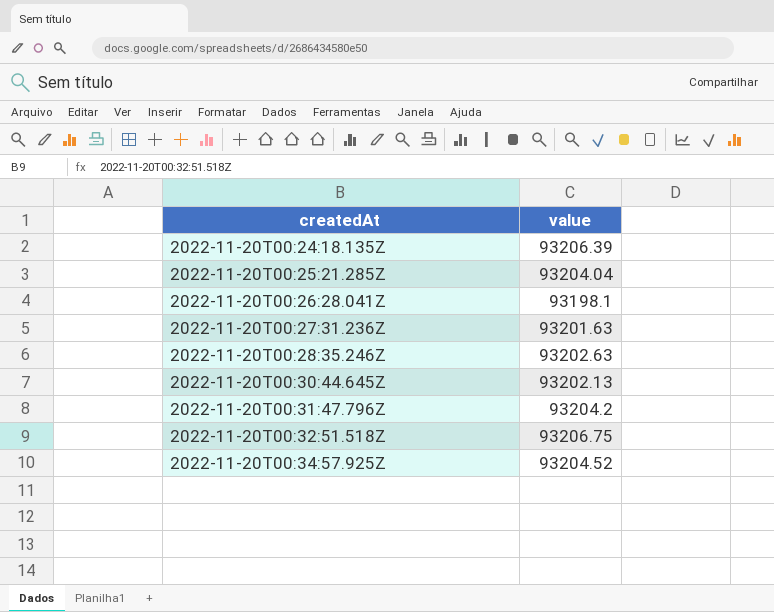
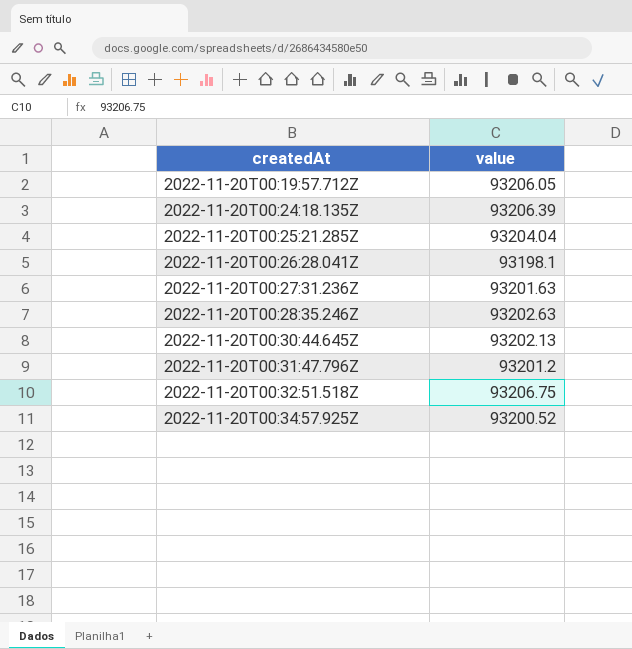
row 2022-11-20T00:19:57.712Z: none -> 93206.05
2022-11-20T00:31:47.796Z | value: 93204.2 -> 93201.2
2022-11-20T00:34:57.925Z | value: 93204.52 -> 93200.52

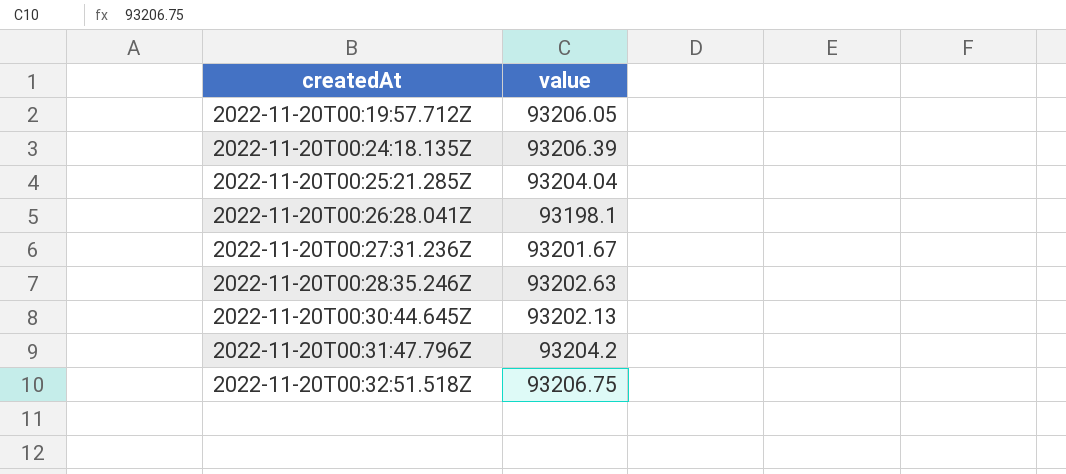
row 2022-11-20T00:34:57.925Z: 93200.52 -> none
2022-11-20T00:27:31.236Z | value: 93201.63 -> 93201.67
2022-11-20T00:31:47.796Z | value: 93201.2 -> 93204.2

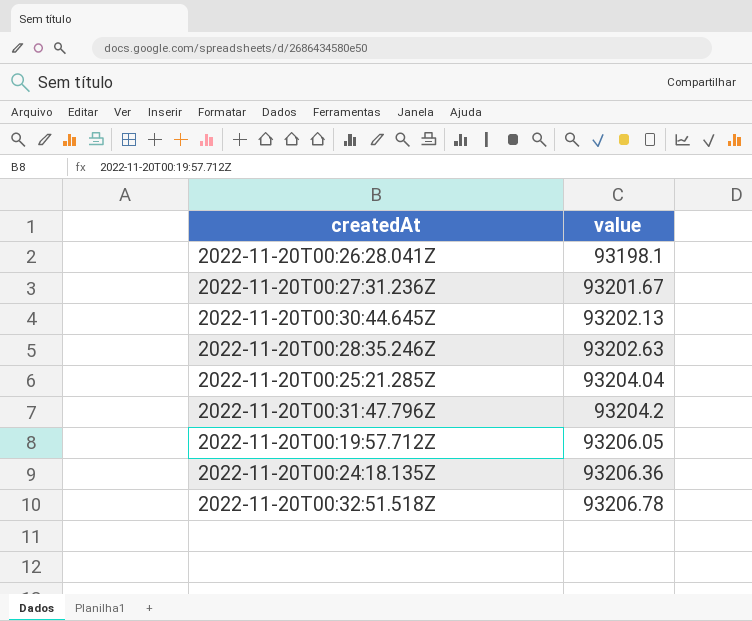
row order: createdAt ascending -> value ascending
2022-11-20T00:24:18.135Z | value: 93206.39 -> 93206.36
2022-11-20T00:32:51.518Z | value: 93206.75 -> 93206.78

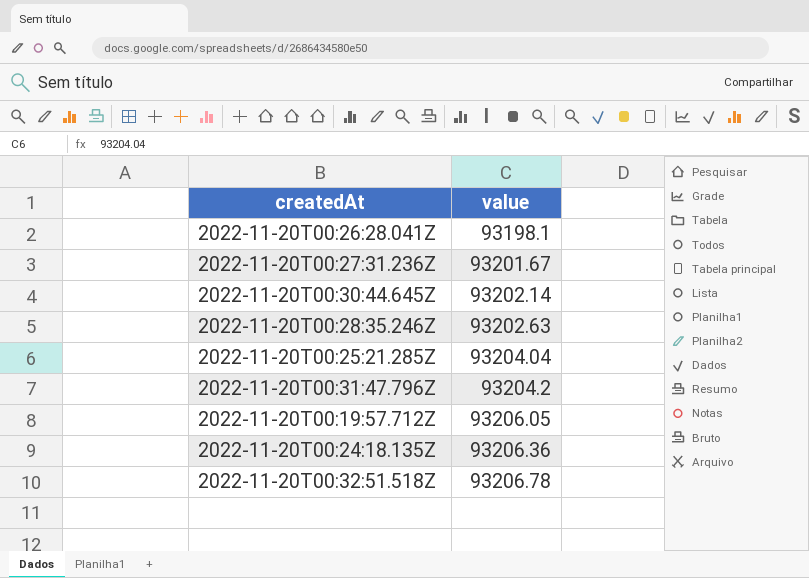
2022-11-20T00:30:44.645Z | value: 93202.13 -> 93202.14

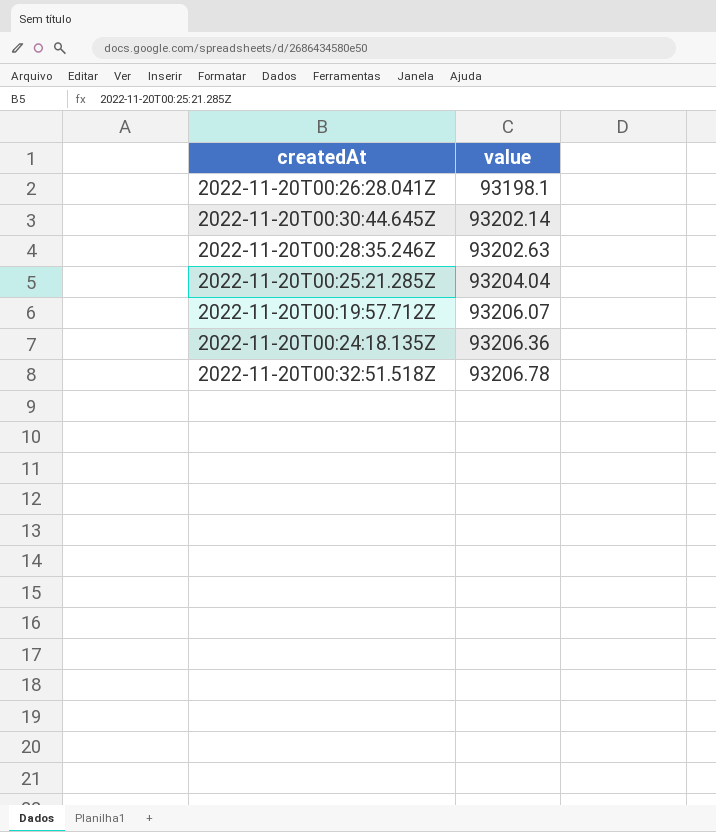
row 2022-11-20T00:27:31.236Z: 93201.67 -> none
row 2022-11-20T00:31:47.796Z: 93204.2 -> none
2022-11-20T00:19:57.712Z | value: 93206.05 -> 93206.07

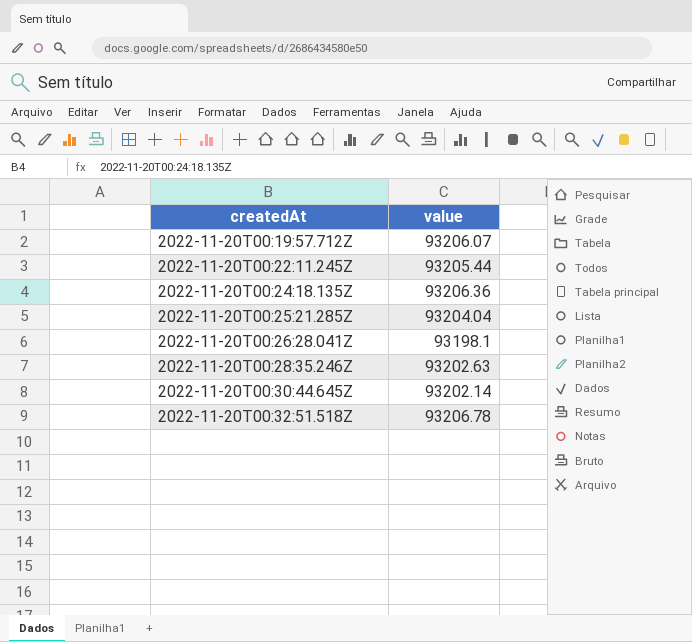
row order: value ascending -> createdAt ascending
row 2022-11-20T00:22:11.245Z: none -> 93205.44

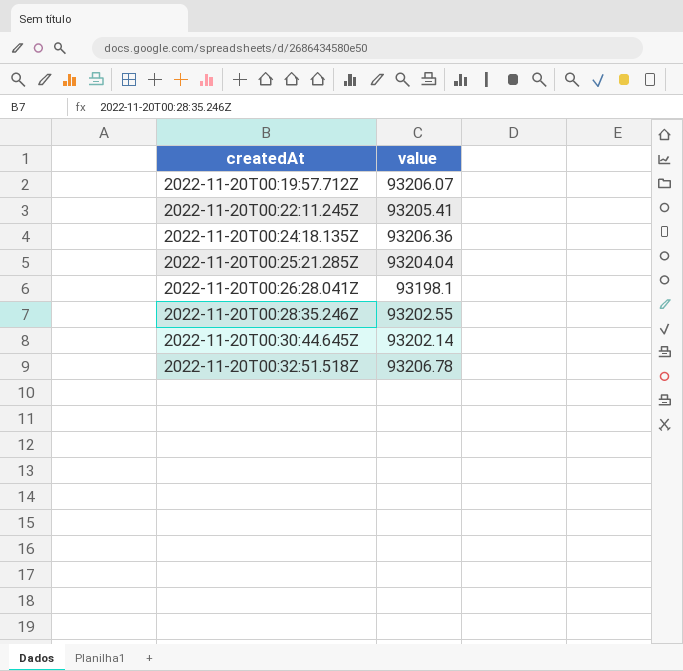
2022-11-20T00:22:11.245Z | value: 93205.44 -> 93205.41
2022-11-20T00:28:35.246Z | value: 93202.63 -> 93202.55

